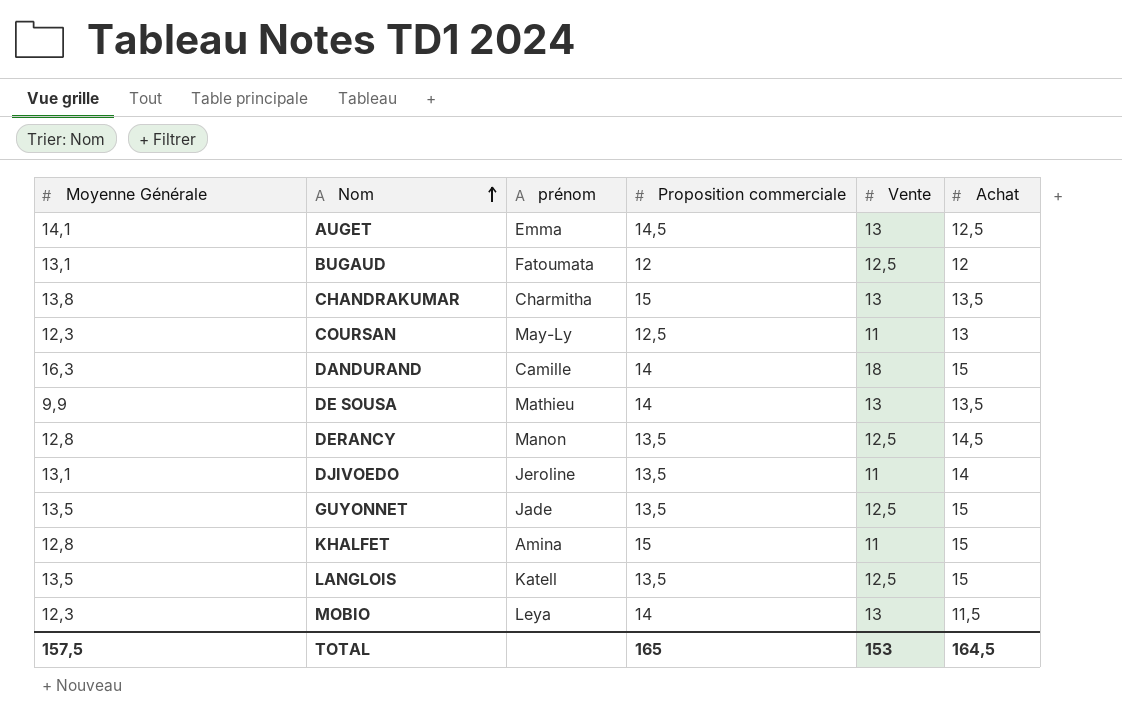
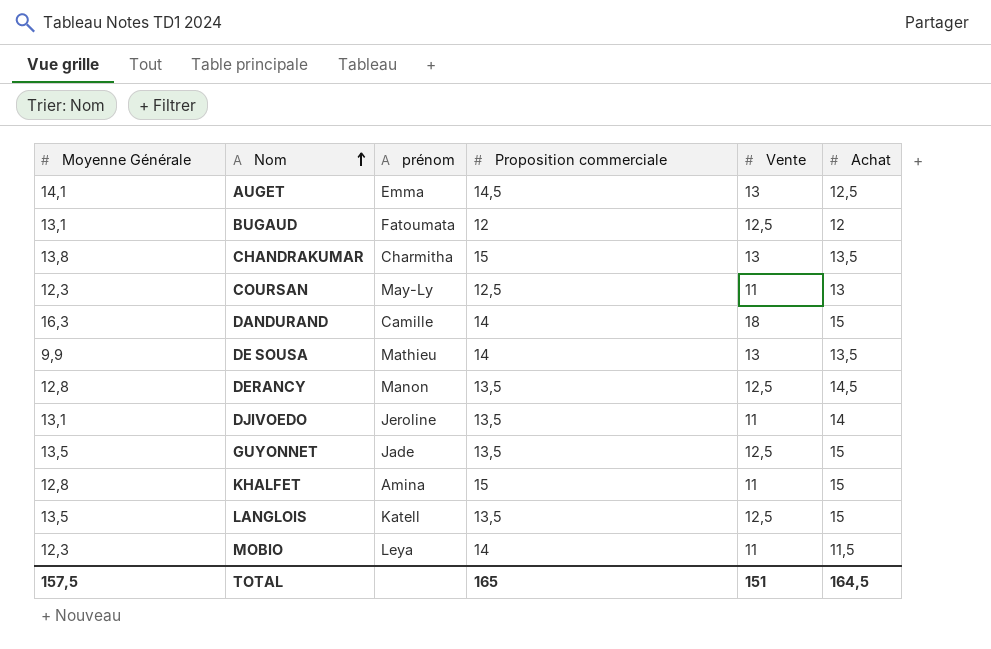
MOBIO | Vente: 13 -> 11
TOTAL | Vente: 153 -> 151

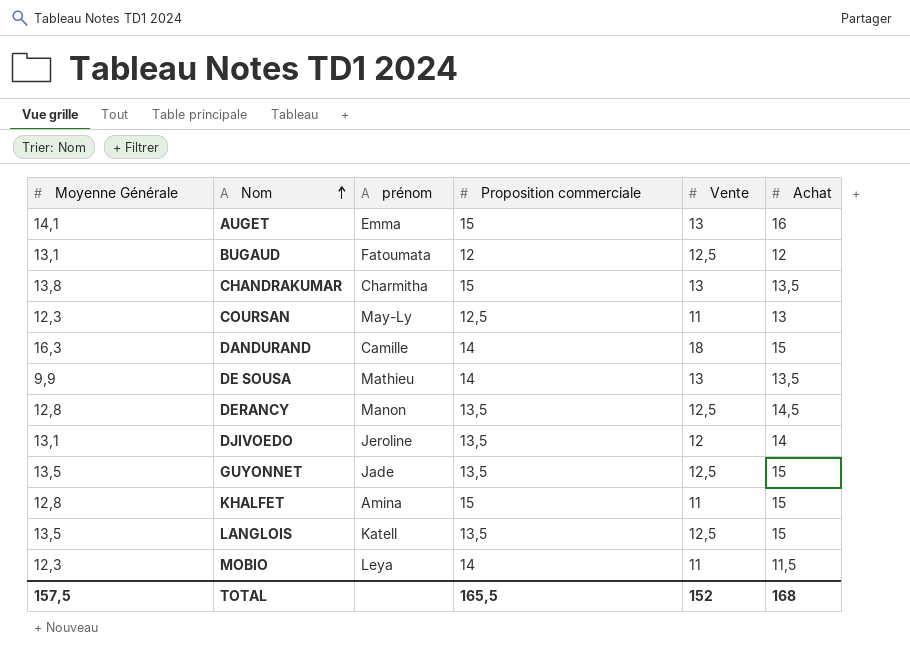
AUGET | Proposition commerciale: 14,5 -> 15
AUGET | Achat: 12,5 -> 16
DJIVOEDO | Vente: 11 -> 12
TOTAL | Proposition commerciale: 165 -> 165,5
TOTAL | Vente: 151 -> 152
TOTAL | Achat: 164,5 -> 168

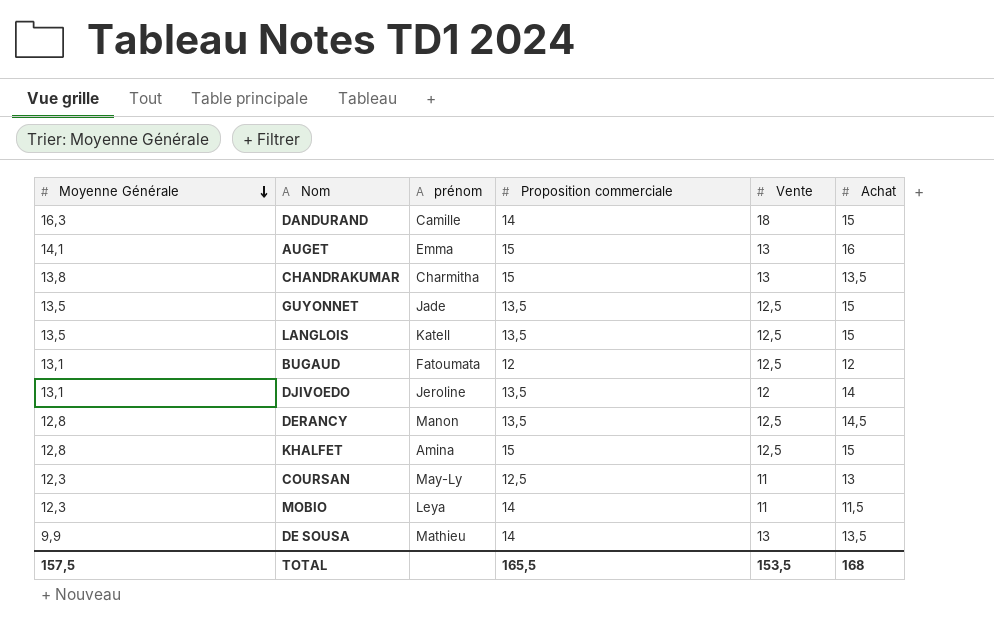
row order: Nom ascending -> Moyenne Générale descending
KHALFET | Vente: 11 -> 12,5
TOTAL | Vente: 152 -> 153,5

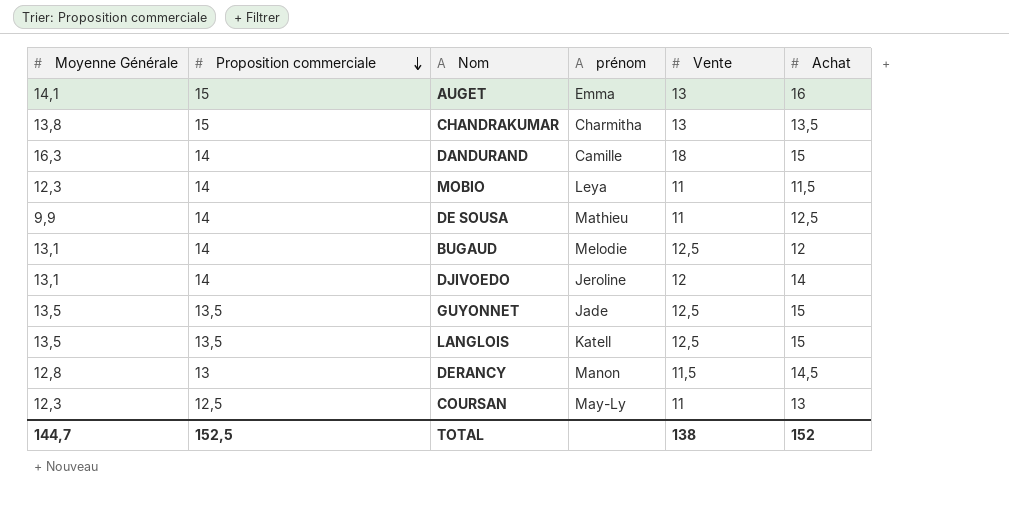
row order: Moyenne Générale descending -> Proposition commerciale descending
column Proposition commerciale | position: 4 -> 2
row KHALFET: 12,8 | Amina | 15 | 12,5 | 15 -> none
DE SOUSA | Vente: 13 -> 11
DE SOUSA | Achat: 13,5 -> 12,5
BUGAUD | Proposition commerciale: 12 -> 14
BUGAUD | prénom: Fatoumata -> Melodie
DJIVOEDO | Proposition commerciale: 13,5 -> 14
DERANCY | Proposition commerciale: 13,5 -> 13
DERANCY | Vente: 12,5 -> 11,5
TOTAL | Moyenne Générale: 157,5 -> 144,7
TOTAL | Proposition commerciale: 165,5 -> 152,5
TOTAL | Vente: 153,5 -> 138
TOTAL | Achat: 168 -> 152

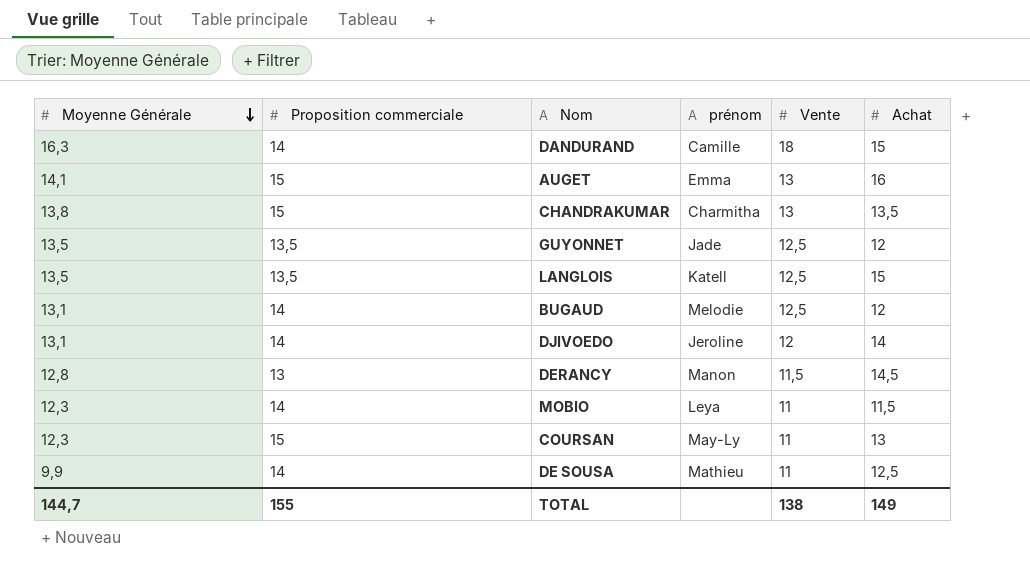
row order: Proposition commerciale descending -> Moyenne Générale descending
GUYONNET | Achat: 15 -> 12
COURSAN | Proposition commerciale: 12,5 -> 15
TOTAL | Proposition commerciale: 152,5 -> 155
TOTAL | Achat: 152 -> 149

